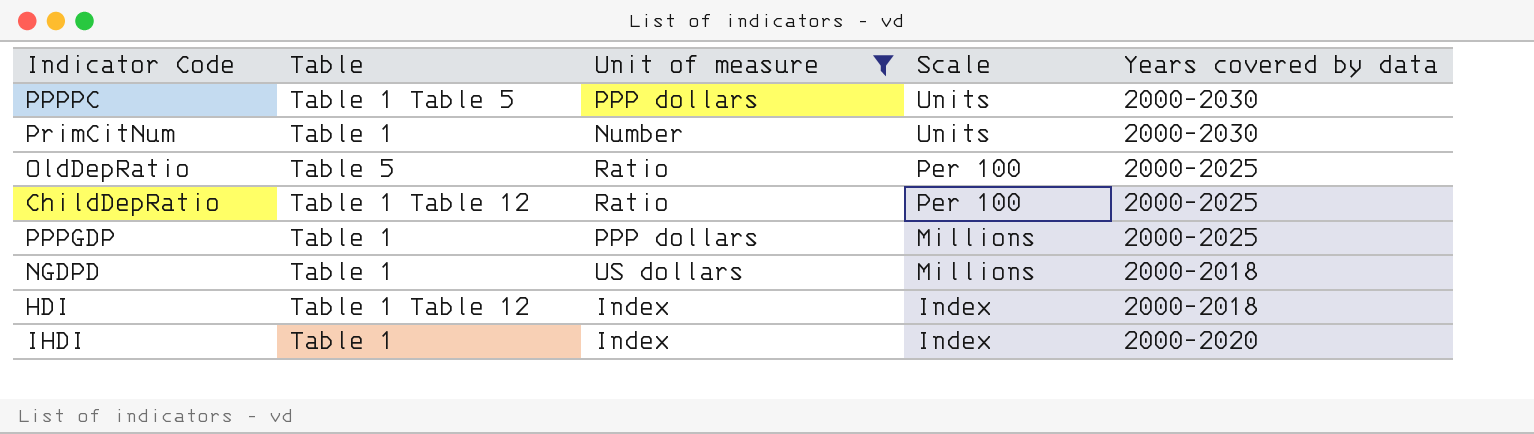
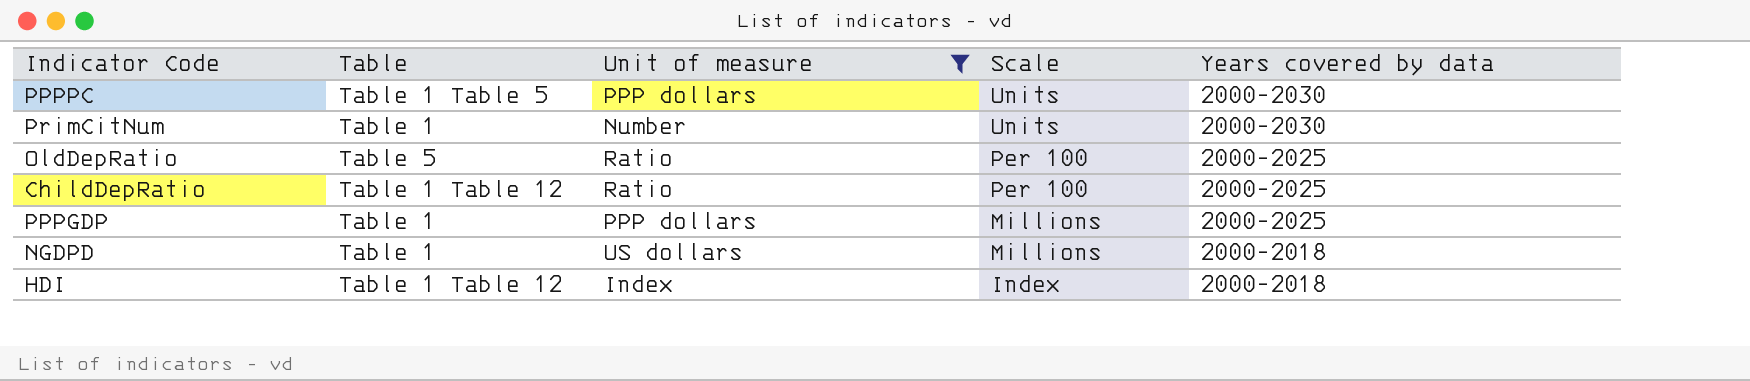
row IHDI: Table 1 | Index | Index | 2000-2020 -> none

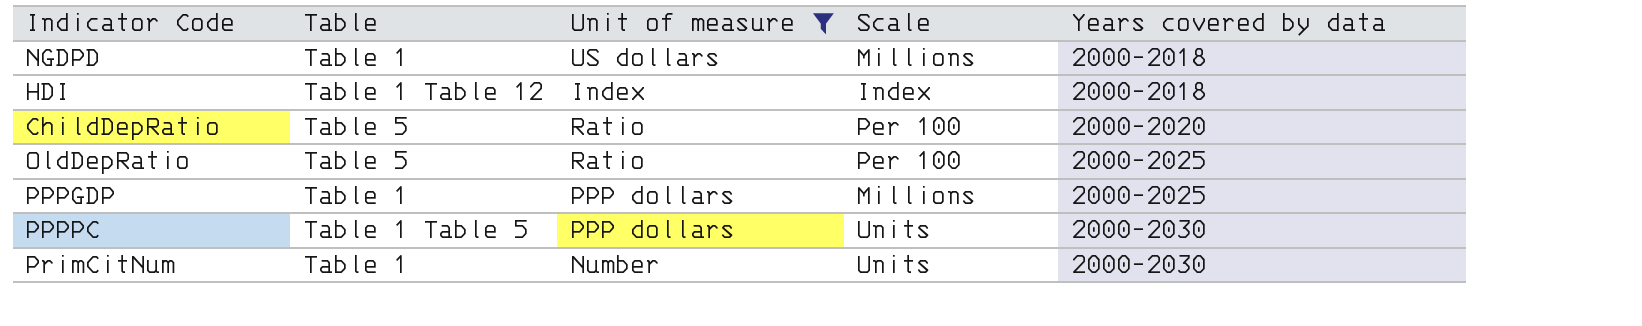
row order: Scale descending -> Years covered by data ascending
ChildDepRatio | Table: Table 1 Table 12 -> Table 5
ChildDepRatio | Years covered by data: 2000-2025 -> 2000-2020

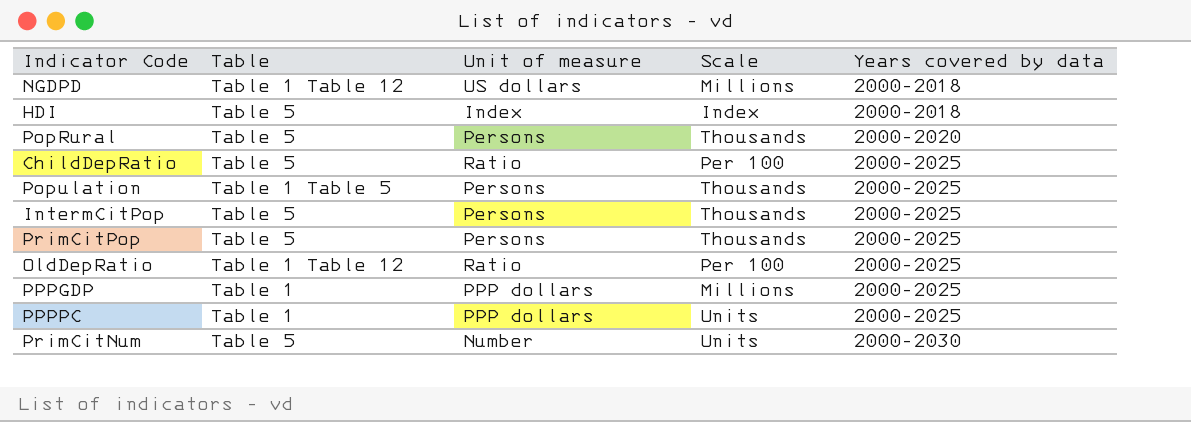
filter: Unit of measure != Persons -> none
NGDPD | Table: Table 1 -> Table 1 Table 12
HDI | Table: Table 1 Table 12 -> Table 5
ChildDepRatio | Years covered by data: 2000-2020 -> 2000-2025
OldDepRatio | Table: Table 5 -> Table 1 Table 12
PPPPC | Table: Table 1 Table 5 -> Table 1
PPPPC | Years covered by data: 2000-2030 -> 2000-2025
PrimCitNum | Table: Table 1 -> Table 5

